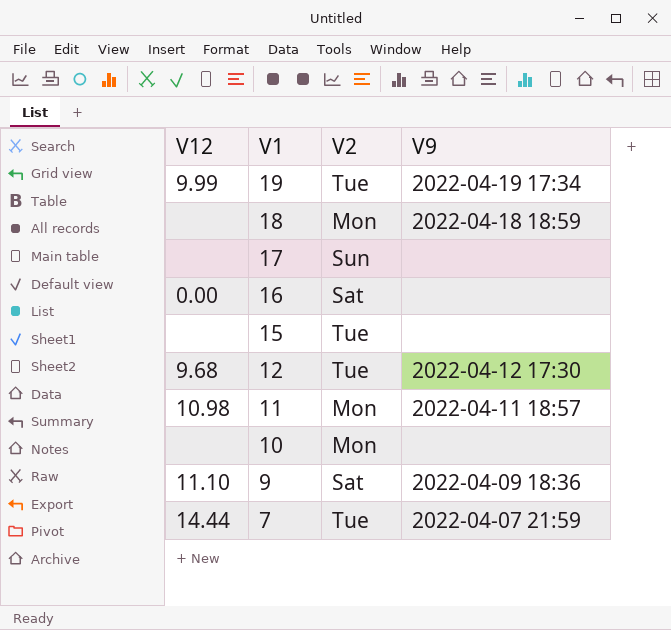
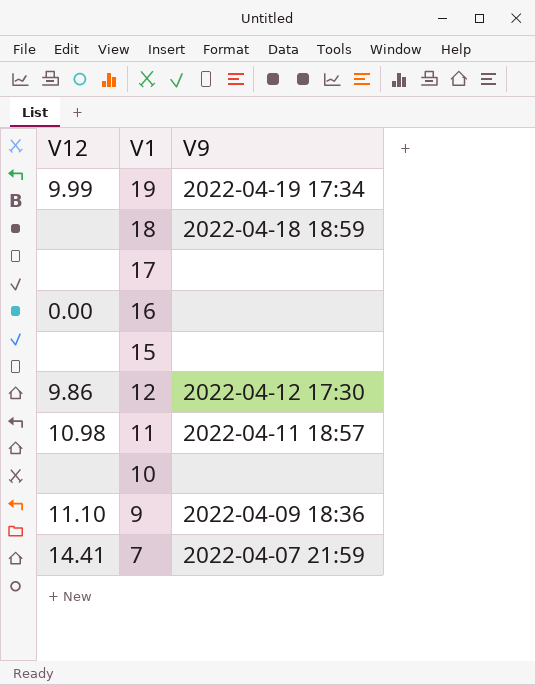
column V2 | position: 3 -> none
12 | V12: 9.68 -> 9.86
7 | V12: 14.44 -> 14.41

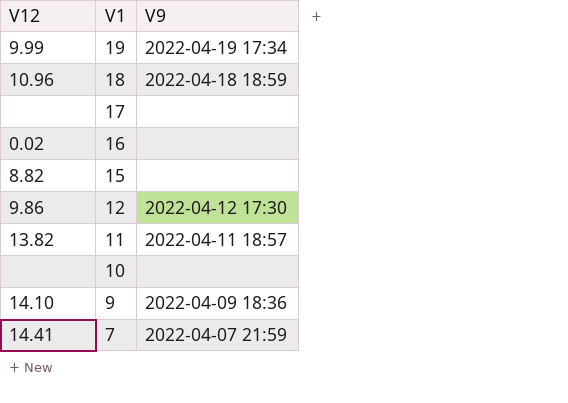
18 | V12: none -> 10.96
16 | V12: 0.00 -> 0.02
15 | V12: none -> 8.82
11 | V12: 10.98 -> 13.82
9 | V12: 11.10 -> 14.10

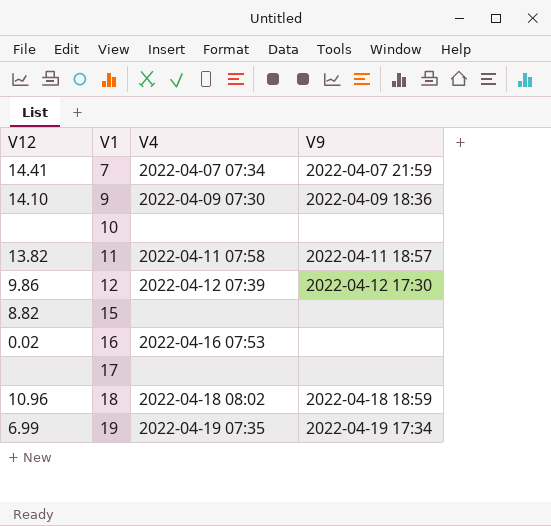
row order: V1 descending -> V1 ascending
column V4 | position: none -> 3
19 | V12: 9.99 -> 6.99

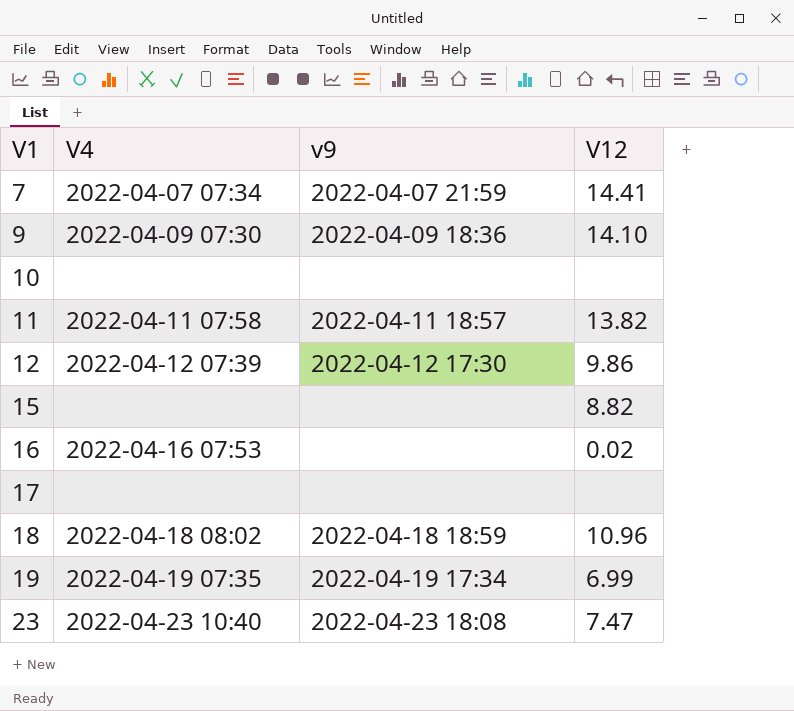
column name: V9 -> v9
column V12 | position: 1 -> 4
row 23: none -> 2022-04-23 10:40 | 2022-04-23 18:08 | 7.47

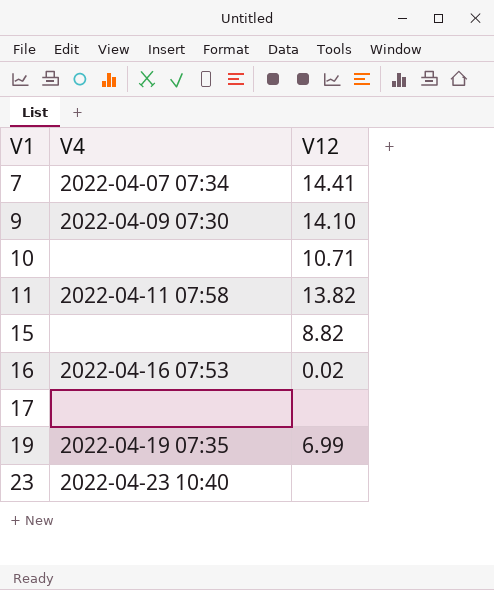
column v9 | position: 3 -> none
row 12: 2022-04-12 07:39 | 2022-04-12 17:30 | 9.86 -> none
row 18: 2022-04-18 08:02 | 2022-04-18 18:59 | 10.96 -> none
10 | V12: none -> 10.71
23 | V12: 7.47 -> none

